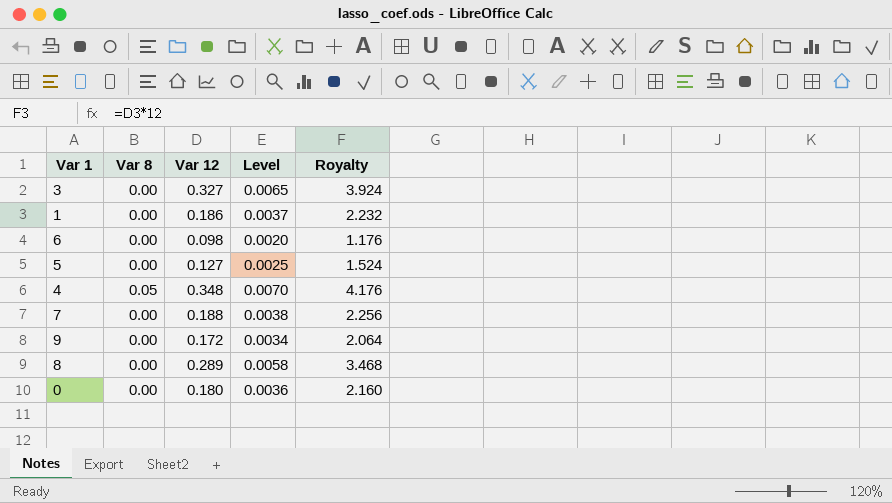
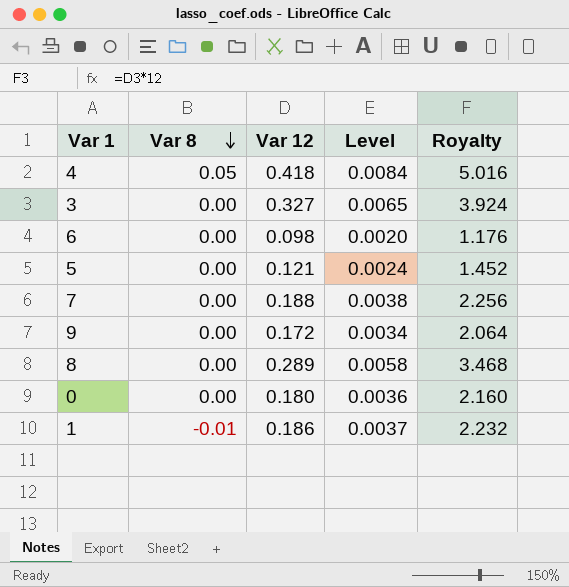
row order: none -> Var 8 descending
4 | Var 12: 0.348 -> 0.418
4 | Level: 0.0070 -> 0.0084
4 | Royalty: 4.176 -> 5.016
5 | Var 12: 0.127 -> 0.121
5 | Level: 0.0025 -> 0.0024
5 | Royalty: 1.524 -> 1.452
1 | Var 8: 0.00 -> -0.01

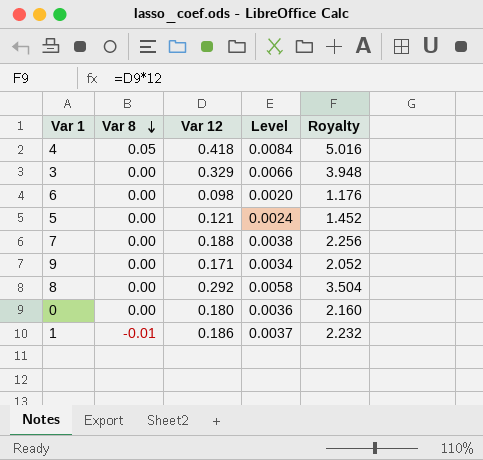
3 | Var 12: 0.327 -> 0.329
3 | Level: 0.0065 -> 0.0066
3 | Royalty: 3.924 -> 3.948
9 | Var 12: 0.172 -> 0.171
9 | Royalty: 2.064 -> 2.052
8 | Var 12: 0.289 -> 0.292
8 | Royalty: 3.468 -> 3.504

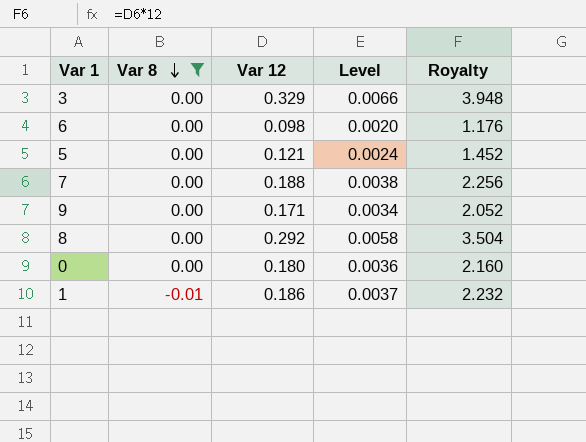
filter: none -> Var 8 != 0.05

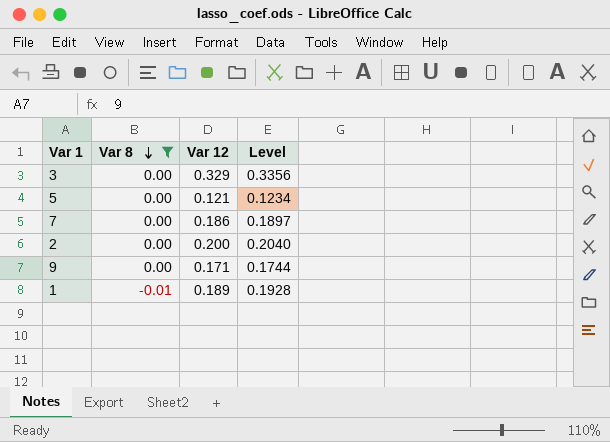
column Royalty | formula: [Var 12] * 12 -> none
column Level | formula: [Var 12] * 0.02 -> [Var 12] * 1.02
row 6: 0.00 | 0.098 | 0.0020 | 1.176 -> none
row 8: 0.00 | 0.292 | 0.0058 | 3.504 -> none
row 0: 0.00 | 0.180 | 0.0036 | 2.160 -> none
7 | Var 12: 0.188 -> 0.186
row 2: none -> 0.00 | 0.200 | 0.2040
1 | Var 12: 0.186 -> 0.189

